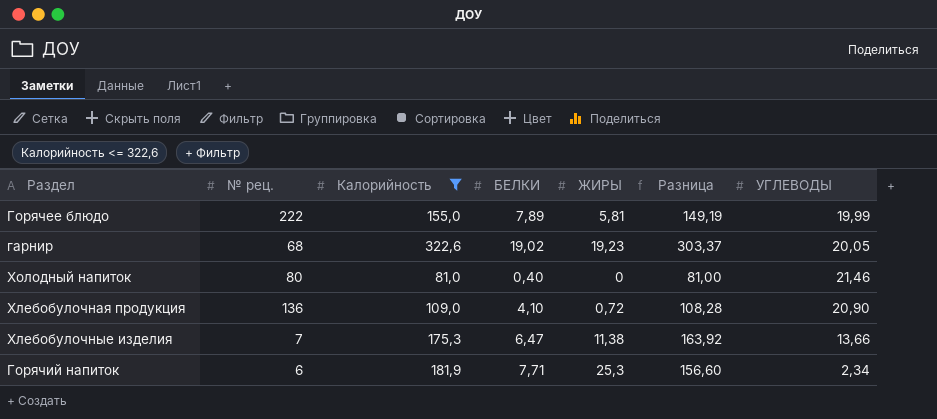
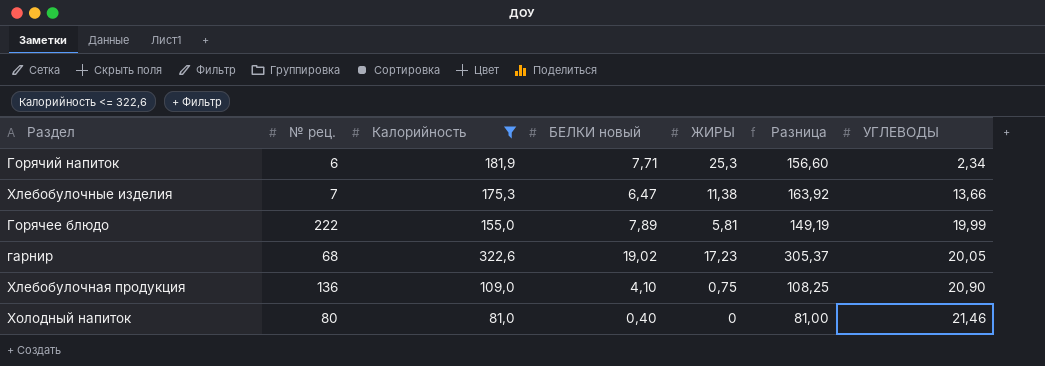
row order: none -> УГЛЕВОДЫ ascending
column name: БЕЛКИ -> БЕЛКИ новый
гарнир | ЖИРЫ: 19,23 -> 17,23
гарнир | Разница: 303,37 -> 305,37
Хлебобулочная продукция | ЖИРЫ: 0,72 -> 0,75
Хлебобулочная продукция | Разница: 108,28 -> 108,25

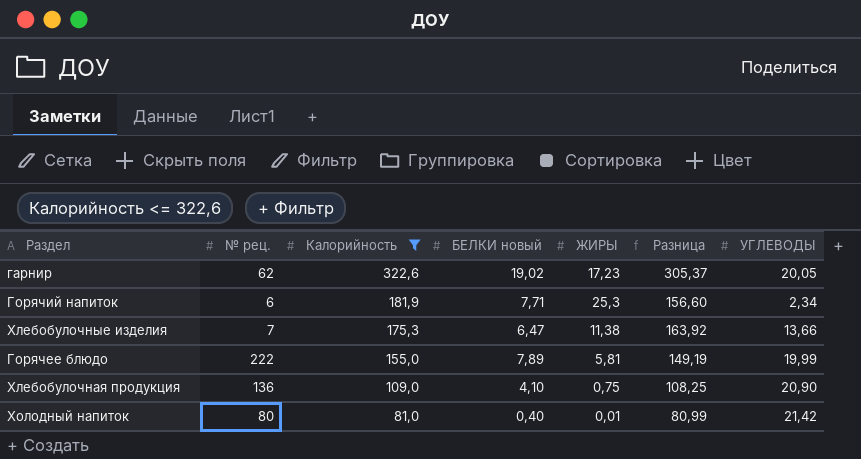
row order: УГЛЕВОДЫ ascending -> Калорийность descending
гарнир | № рец.: 68 -> 62
Холодный напиток | ЖИРЫ: 0 -> 0,01
Холодный напиток | Разница: 81,00 -> 80,99
Холодный напиток | УГЛЕВОДЫ: 21,46 -> 21,42

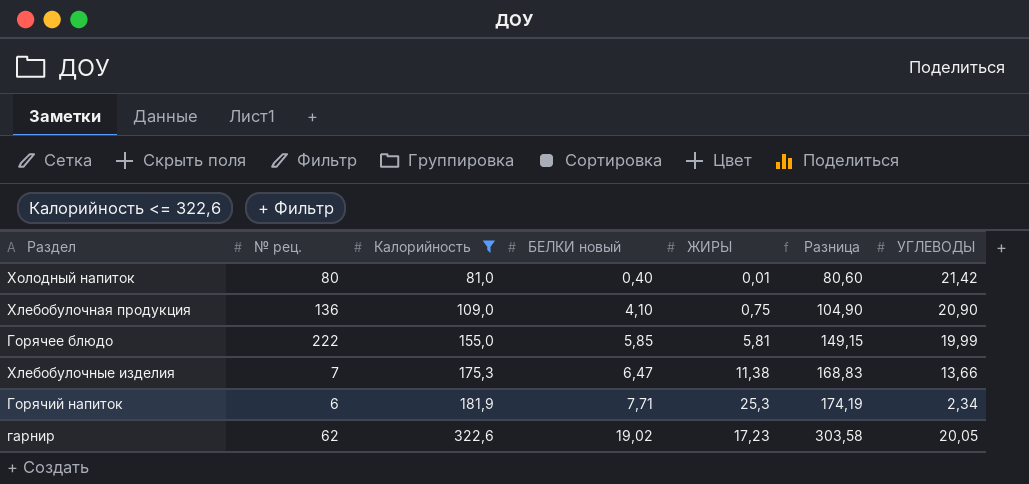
row order: Калорийность descending -> Калорийность ascending
column Разница | formula: [Калорийность] - [ЖИРЫ] -> [Калорийность] - [БЕЛКИ новый]
Горячее блюдо | БЕЛКИ новый: 7,89 -> 5,85

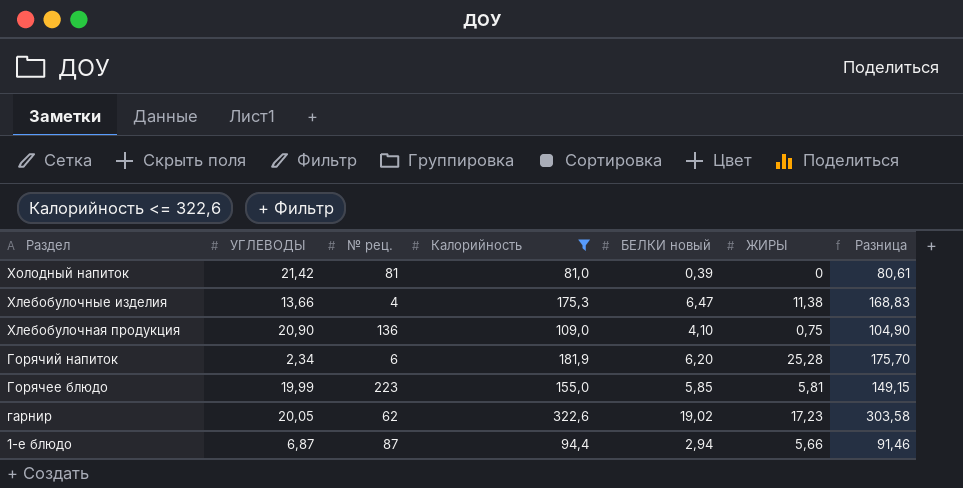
row order: Калорийность ascending -> Раздел descending
column УГЛЕВОДЫ | position: 7 -> 2
Холодный напиток | № рец.: 80 -> 81
Холодный напиток | БЕЛКИ новый: 0,40 -> 0,39
Холодный напиток | ЖИРЫ: 0,01 -> 0
Холодный напиток | Разница: 80,60 -> 80,61
Хлебобулочные изделия | № рец.: 7 -> 4
Горячий напиток | БЕЛКИ новый: 7,71 -> 6,20
Горячий напиток | ЖИРЫ: 25,3 -> 25,28
Горячий напиток | Разница: 174,19 -> 175,70
Горячее блюдо | № рец.: 222 -> 223
row 1-е блюдо: none -> 6,87 | 87 | 94,4 | 2,94 | 5,66 | 91,46

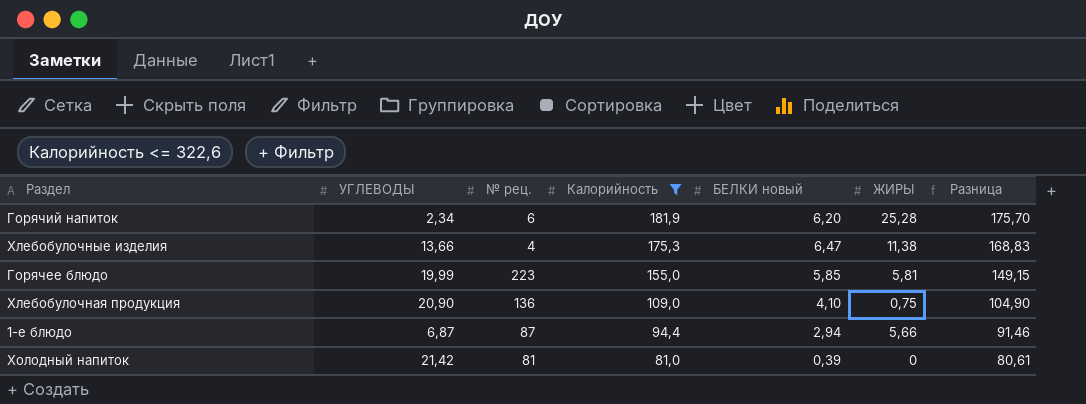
row order: Раздел descending -> Калорийность descending
row гарнир: 20,05 | 62 | 322,6 | 19,02 | 17,23 | 303,58 -> none

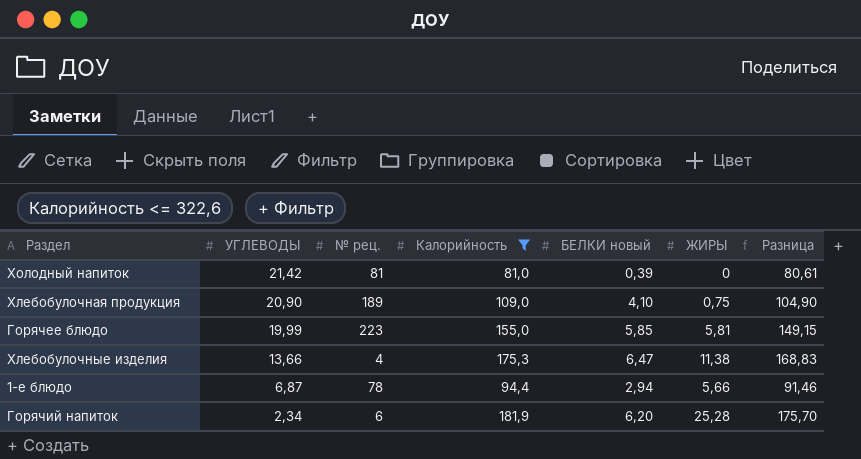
row order: Калорийность descending -> УГЛЕВОДЫ descending
Хлебобулочная продукция | № рец.: 136 -> 189
1-е блюдо | № рец.: 87 -> 78

